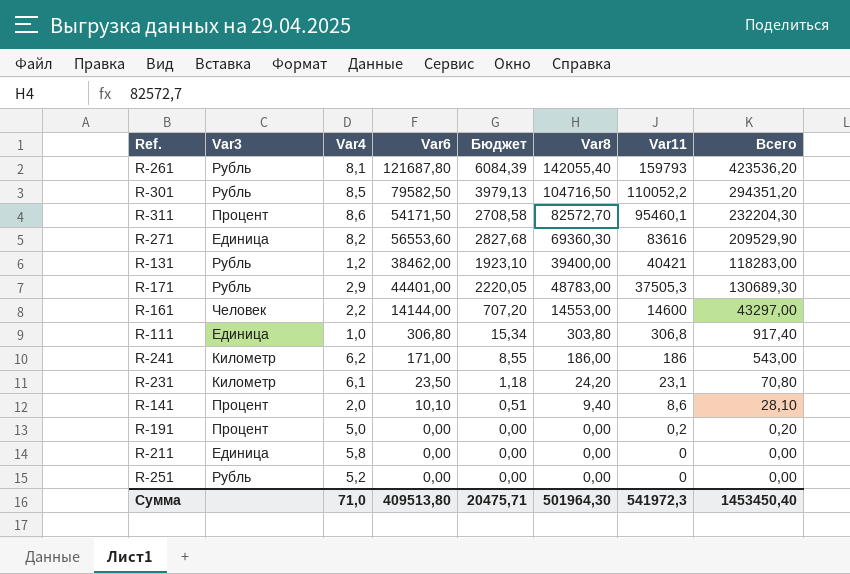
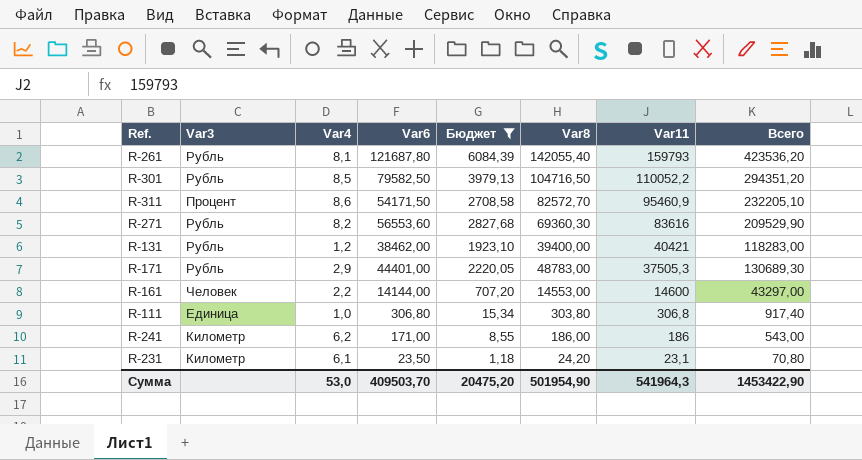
filter: none -> Бюджет >= 1,18
R-311 | Var11: 95460,1 -> 95460,9
R-311 | Всего: 232204,30 -> 232205,10
R-271 | Var3: Единица -> Рубль
Сумма | Var4: 71,0 -> 53,0
Сумма | Var6: 409513,80 -> 409503,70
Сумма | Бюджет: 20475,71 -> 20475,20
Сумма | Var8: 501964,30 -> 501954,90
Сумма | Var11: 541972,3 -> 541964,3
Сумма | Всего: 1453450,40 -> 1453422,90

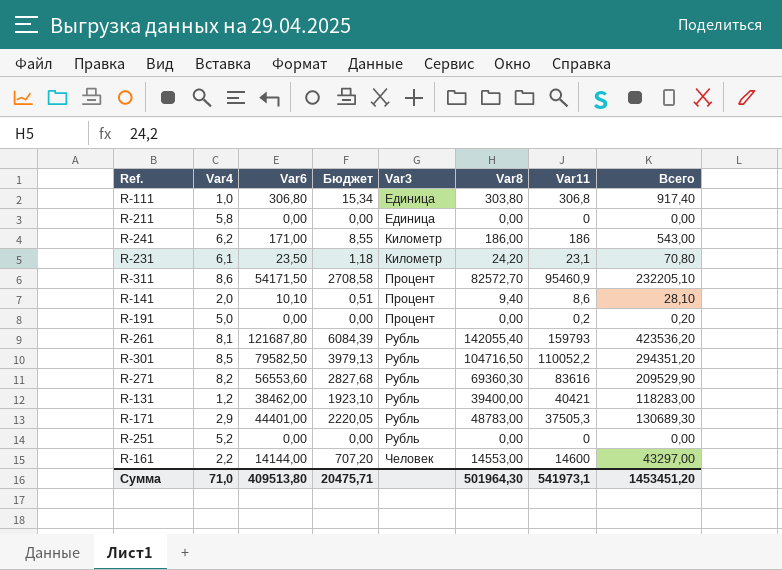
filter: Бюджет >= 1,18 -> none
row order: Var11 descending -> Var3 ascending
column Var3 | position: 2 -> 5
Сумма | Var4: 53,0 -> 71,0
Сумма | Var6: 409503,70 -> 409513,80
Сумма | Бюджет: 20475,20 -> 20475,71
Сумма | Var8: 501954,90 -> 501964,30
Сумма | Var11: 541964,3 -> 541973,1
Сумма | Всего: 1453422,90 -> 1453451,20

